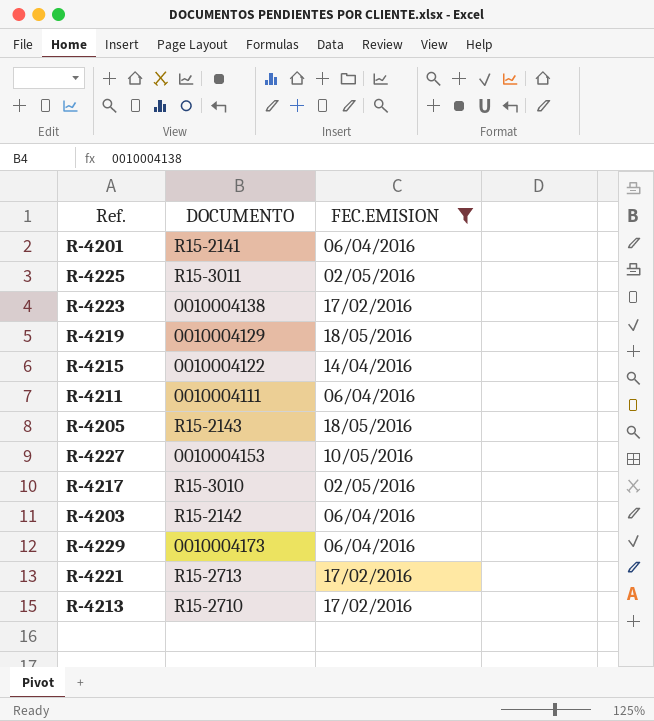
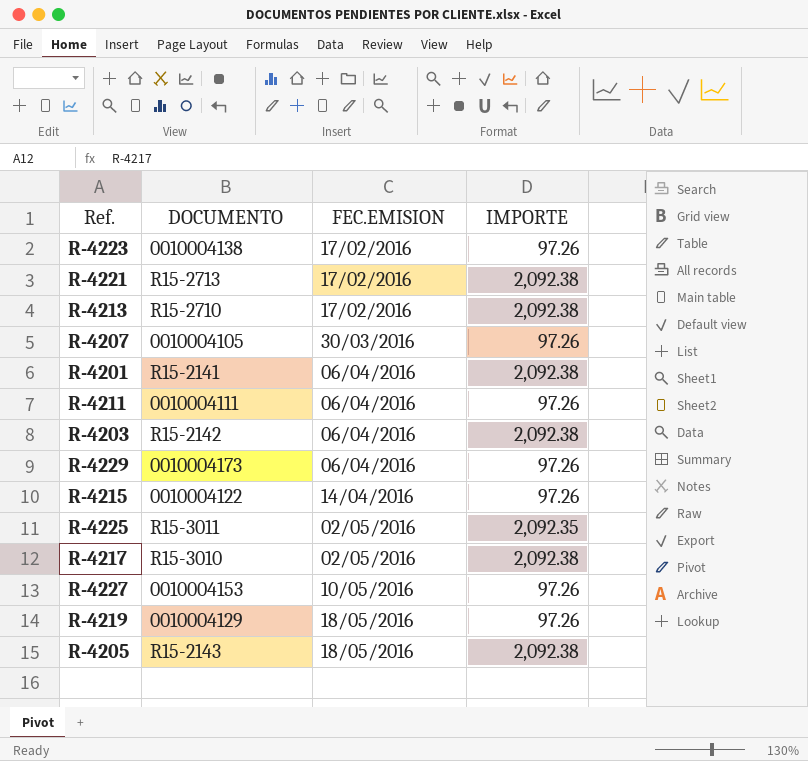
filter: FEC.EMISION != 30/03/2016 -> none
row order: none -> FEC.EMISION ascending
column IMPORTE | position: none -> 4

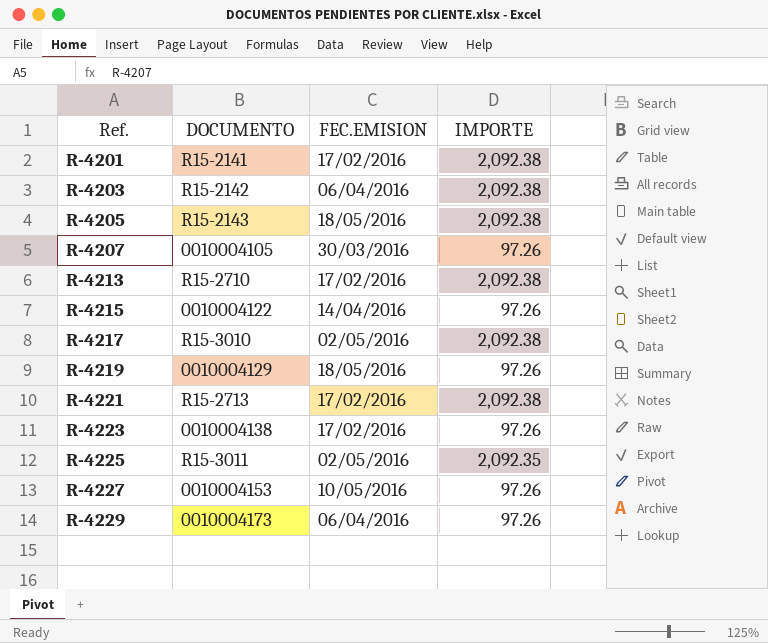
row order: FEC.EMISION ascending -> Ref. ascending
row R-4211: 0010004111 | 06/04/2016 | 97.26 -> none
R-4201 | FEC.EMISION: 06/04/2016 -> 17/02/2016

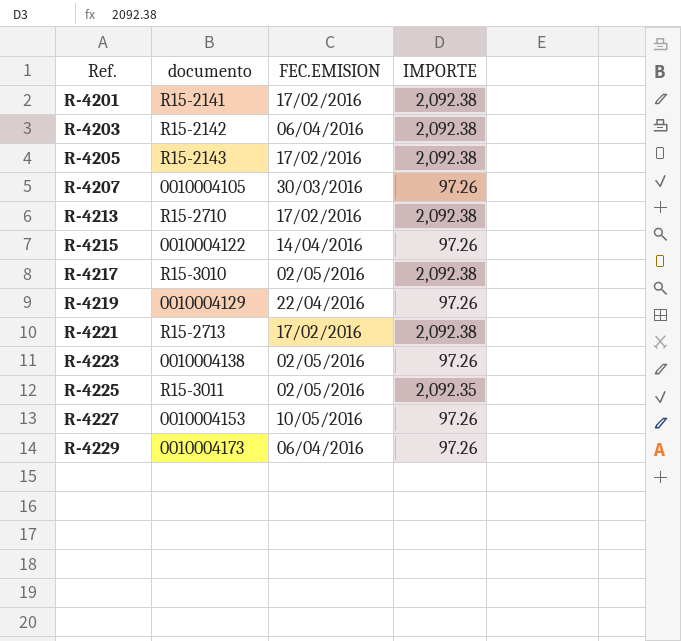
column name: DOCUMENTO -> documento
R-4205 | FEC.EMISION: 18/05/2016 -> 17/02/2016
R-4219 | FEC.EMISION: 18/05/2016 -> 22/04/2016
R-4223 | FEC.EMISION: 17/02/2016 -> 02/05/2016

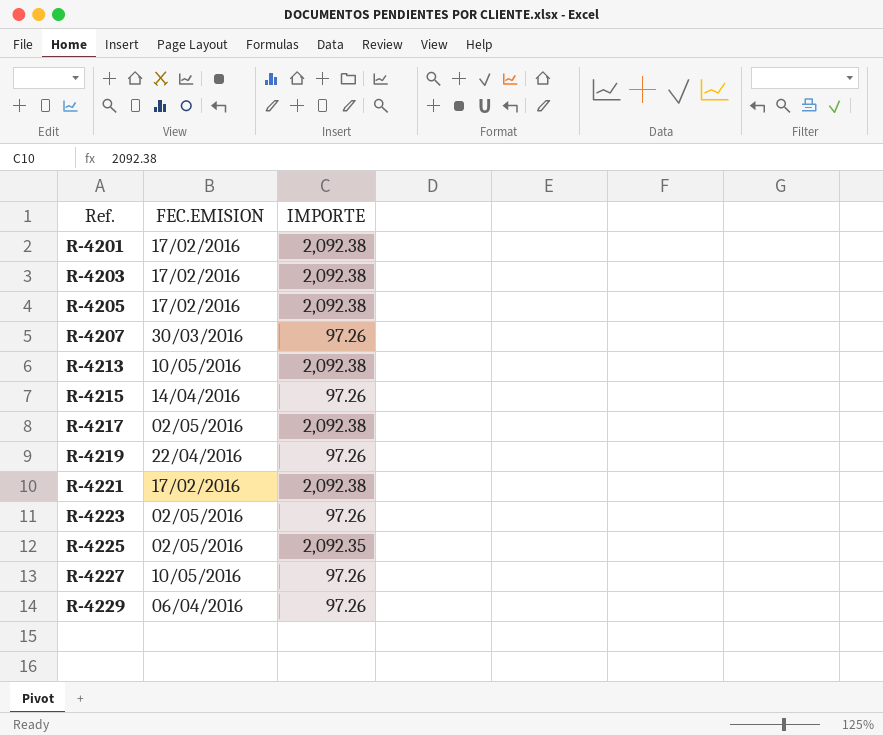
column documento | position: 2 -> none
R-4203 | FEC.EMISION: 06/04/2016 -> 17/02/2016
R-4213 | FEC.EMISION: 17/02/2016 -> 10/05/2016

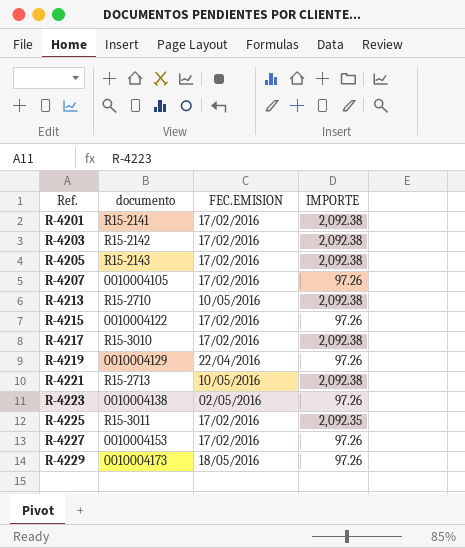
column documento | position: none -> 2
R-4207 | FEC.EMISION: 30/03/2016 -> 17/02/2016
R-4215 | FEC.EMISION: 14/04/2016 -> 17/02/2016
R-4217 | FEC.EMISION: 02/05/2016 -> 17/02/2016
R-4221 | FEC.EMISION: 17/02/2016 -> 10/05/2016
R-4225 | FEC.EMISION: 02/05/2016 -> 17/02/2016
R-4227 | FEC.EMISION: 10/05/2016 -> 17/02/2016
R-4229 | FEC.EMISION: 06/04/2016 -> 18/05/2016

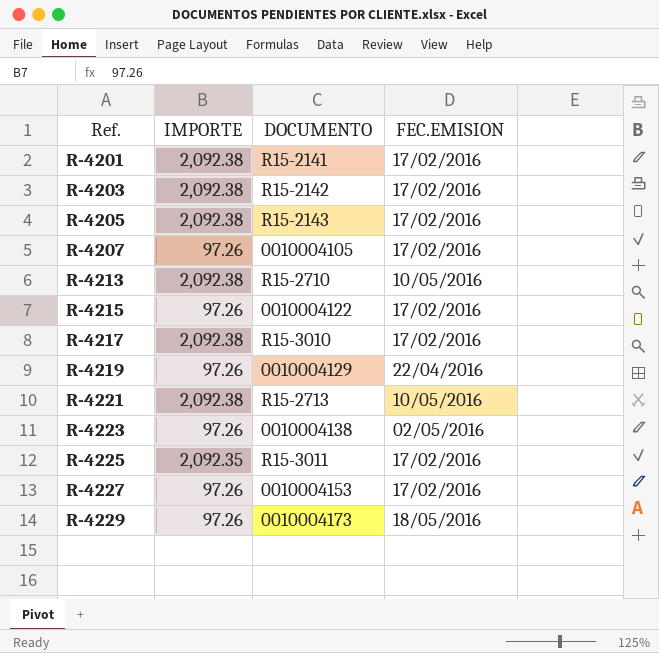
column IMPORTE | position: 4 -> 2
column name: documento -> DOCUMENTO

